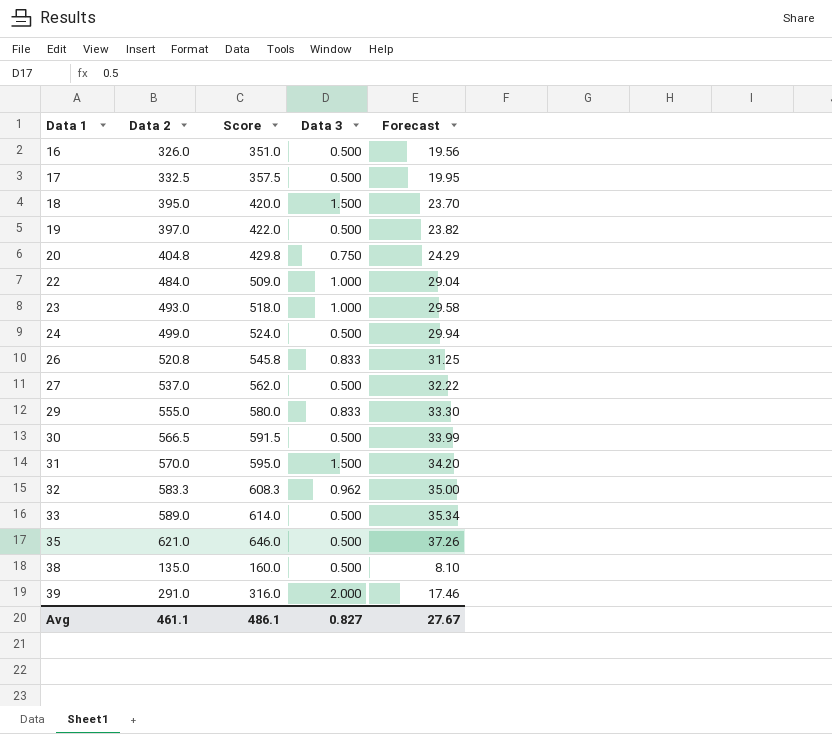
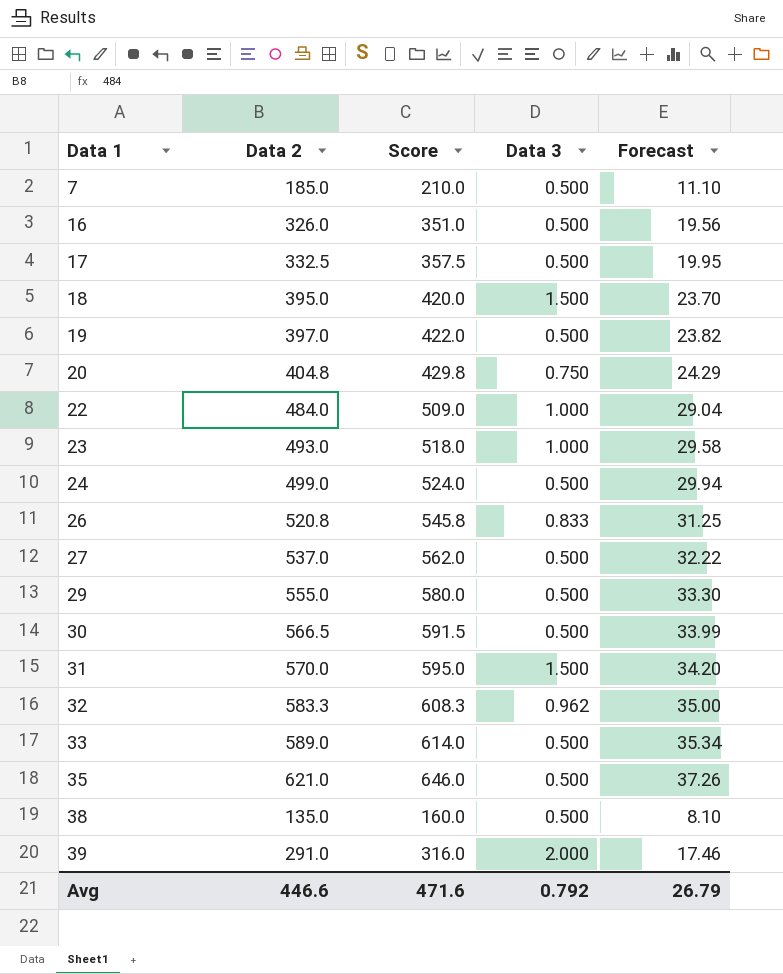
row 7: none -> 185.0 | 210.0 | 0.500 | 11.10
29 | Data 3: 0.833 -> 0.500
Avg | Data 2: 461.1 -> 446.6
Avg | Score: 486.1 -> 471.6
Avg | Data 3: 0.827 -> 0.792
Avg | Forecast: 27.67 -> 26.79

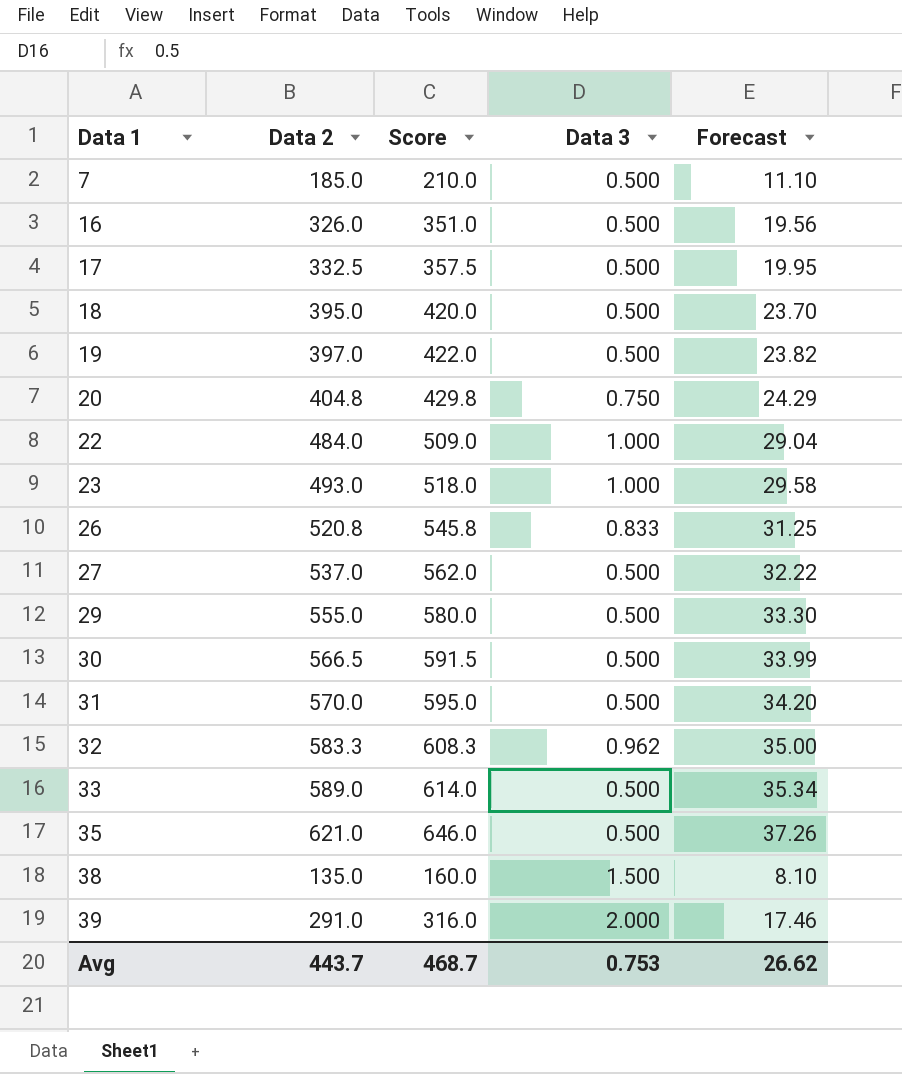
row 24: 499.0 | 524.0 | 0.500 | 29.94 -> none
18 | Data 3: 1.500 -> 0.500
31 | Data 3: 1.500 -> 0.500
38 | Data 3: 0.500 -> 1.500
Avg | Data 2: 446.6 -> 443.7
Avg | Score: 471.6 -> 468.7
Avg | Data 3: 0.792 -> 0.753
Avg | Forecast: 26.79 -> 26.62

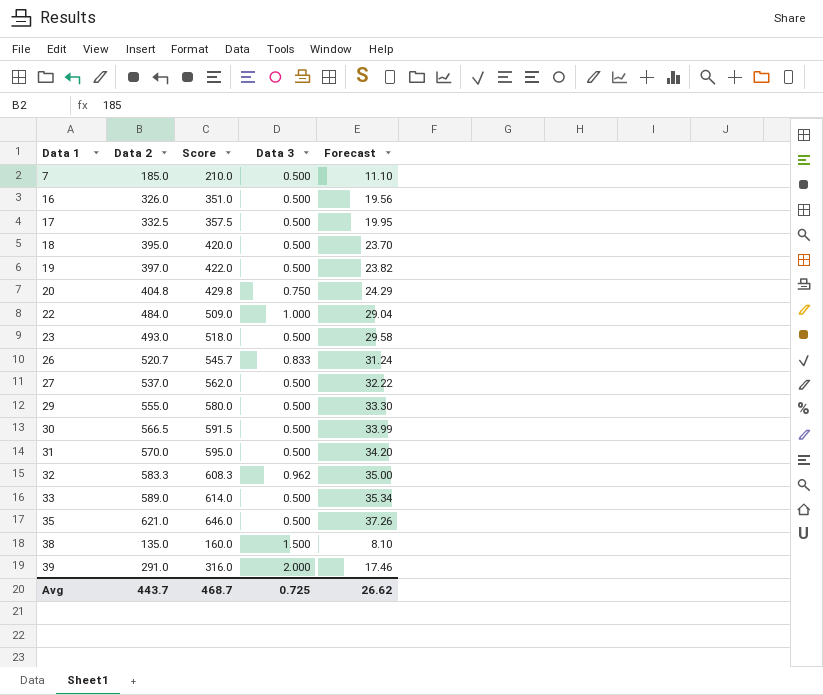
23 | Data 3: 1.000 -> 0.500
26 | Data 2: 520.8 -> 520.7
26 | Score: 545.8 -> 545.7
26 | Forecast: 31.25 -> 31.24
Avg | Data 3: 0.753 -> 0.725

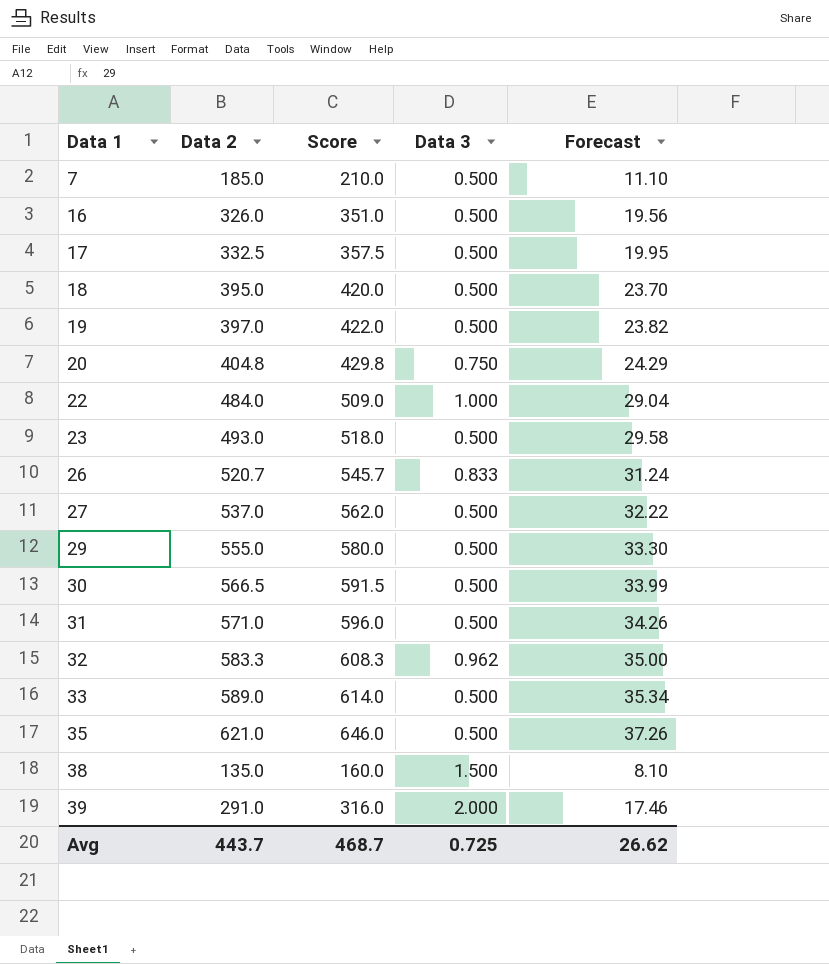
31 | Data 2: 570.0 -> 571.0
31 | Score: 595.0 -> 596.0
31 | Forecast: 34.20 -> 34.26

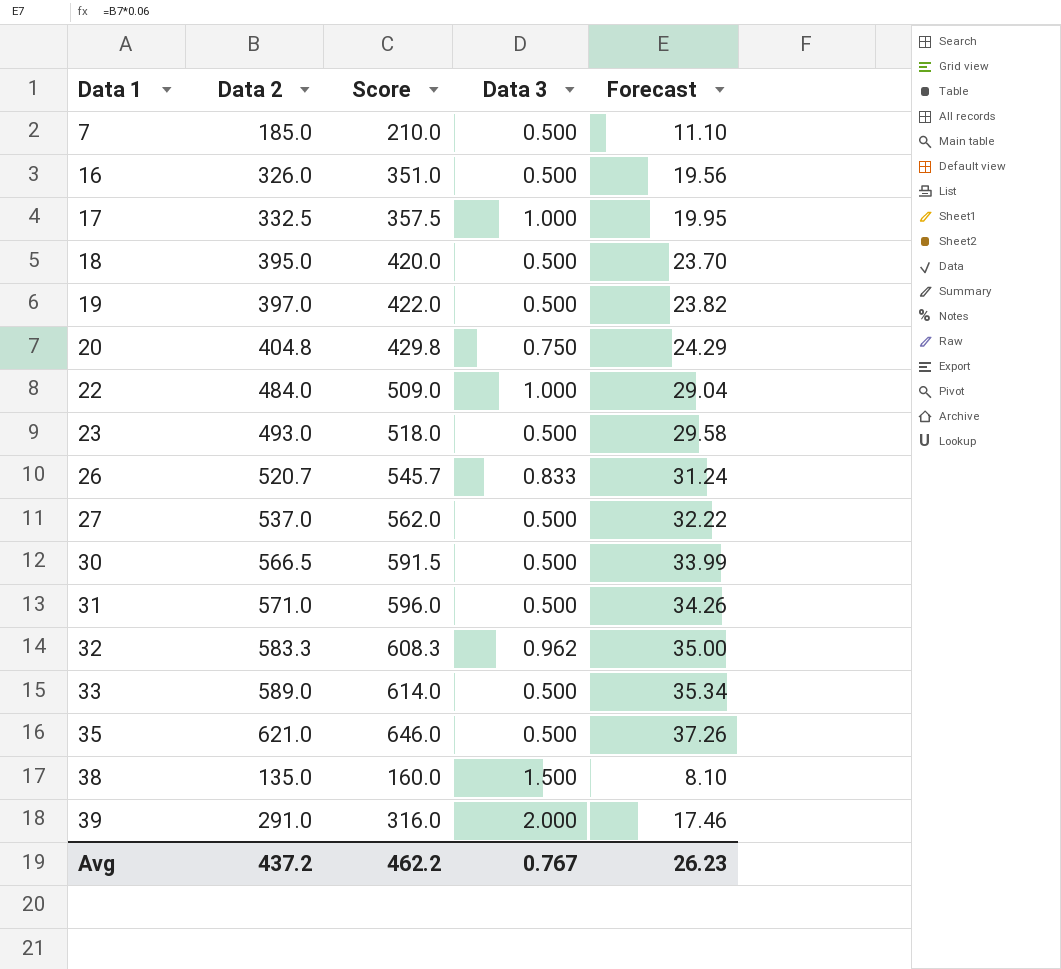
row 29: 555.0 | 580.0 | 0.500 | 33.30 -> none
17 | Data 3: 0.500 -> 1.000
Avg | Data 2: 443.7 -> 437.2
Avg | Score: 468.7 -> 462.2
Avg | Data 3: 0.725 -> 0.767
Avg | Forecast: 26.62 -> 26.23

